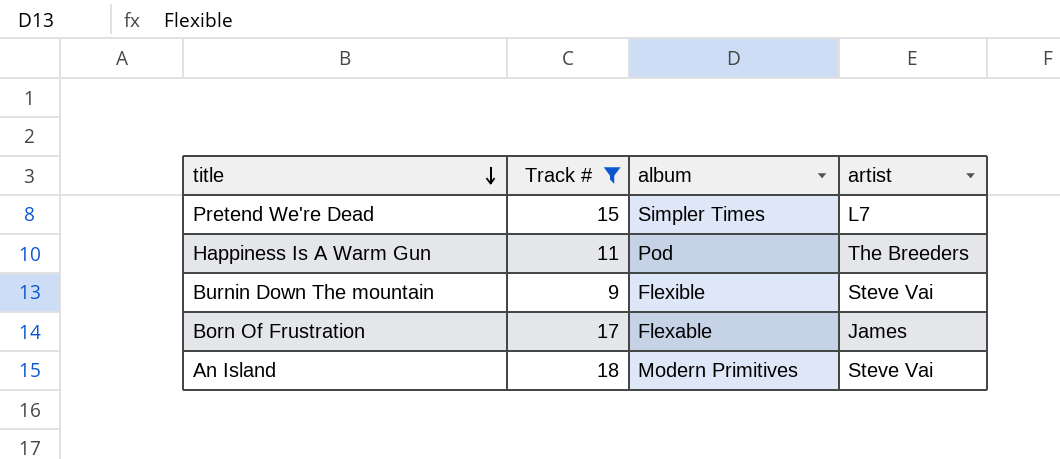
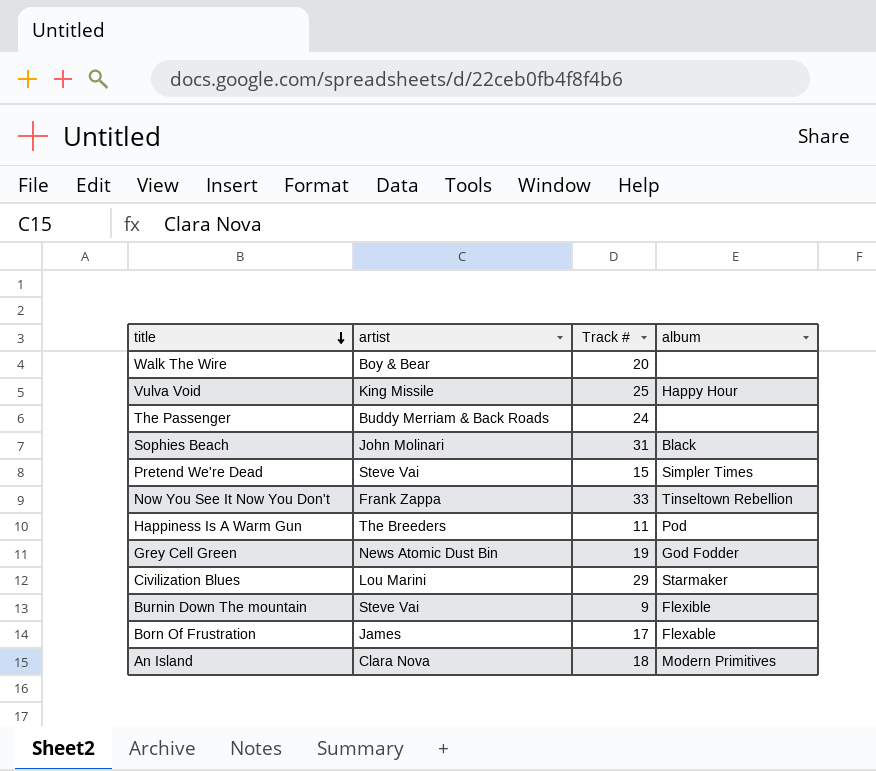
filter: Track # <= 18 -> none
column artist | position: 4 -> 2
Pretend We're Dead | artist: L7 -> Steve Vai
An Island | artist: Steve Vai -> Clara Nova

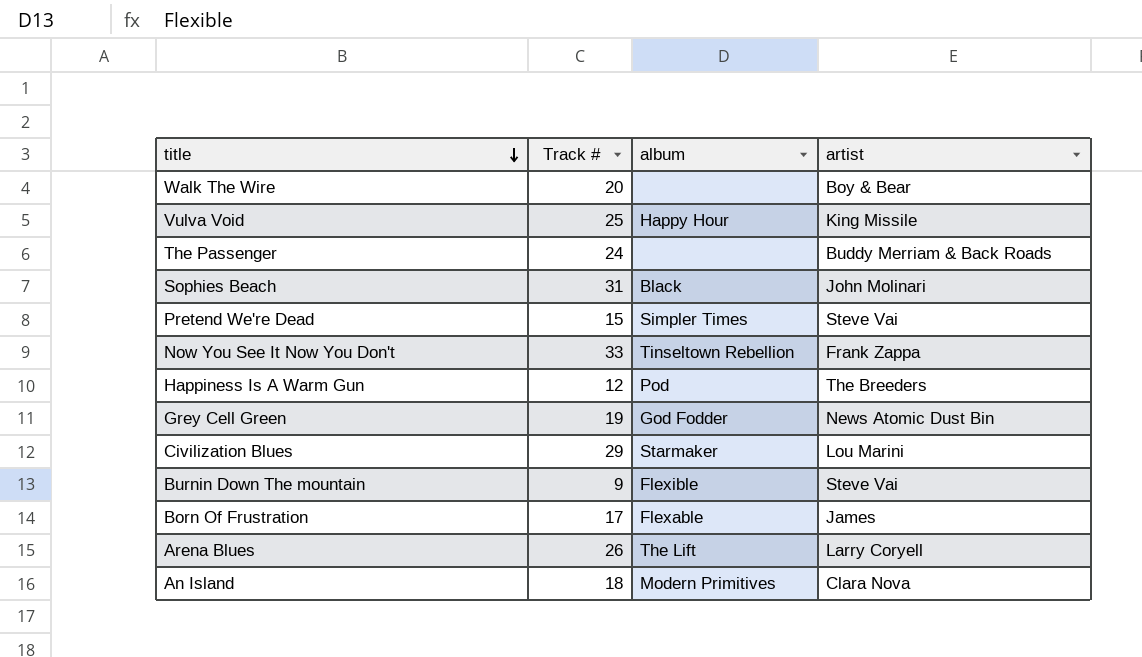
column artist | position: 2 -> 4
Happiness Is A Warm Gun | Track #: 11 -> 12
row Arena Blues: none -> 26 | The Lift | Larry Coryell

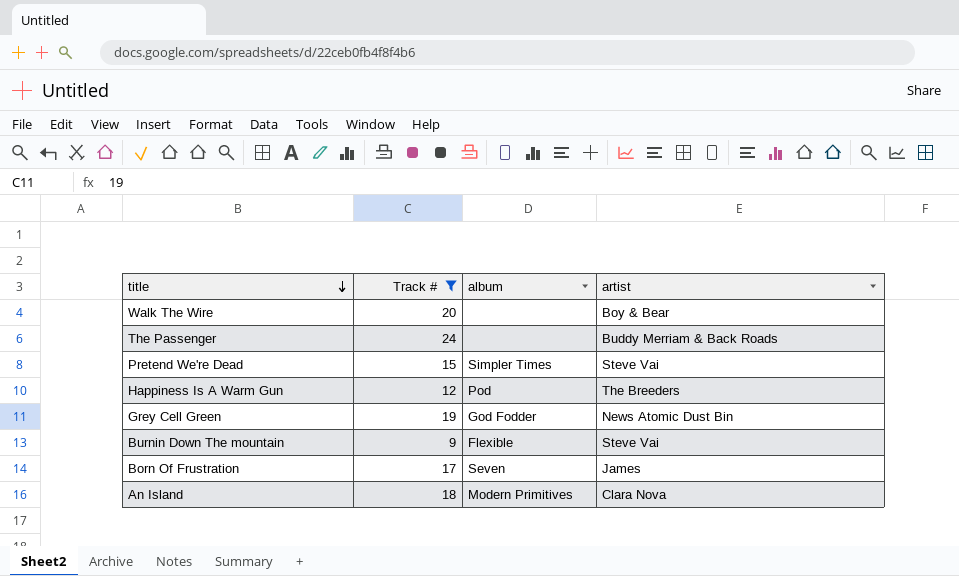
filter: none -> Track # <= 24
Born Of Frustration | album: Flexable -> Seven

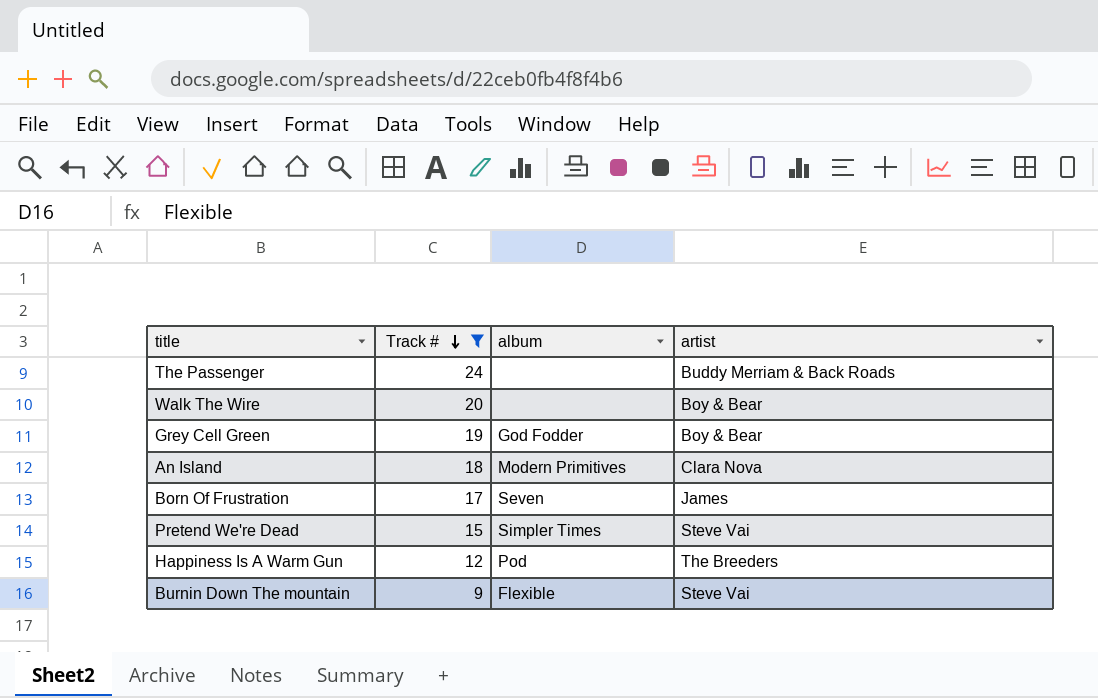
row order: title descending -> Track # descending
Grey Cell Green | artist: News Atomic Dust Bin -> Boy & Bear

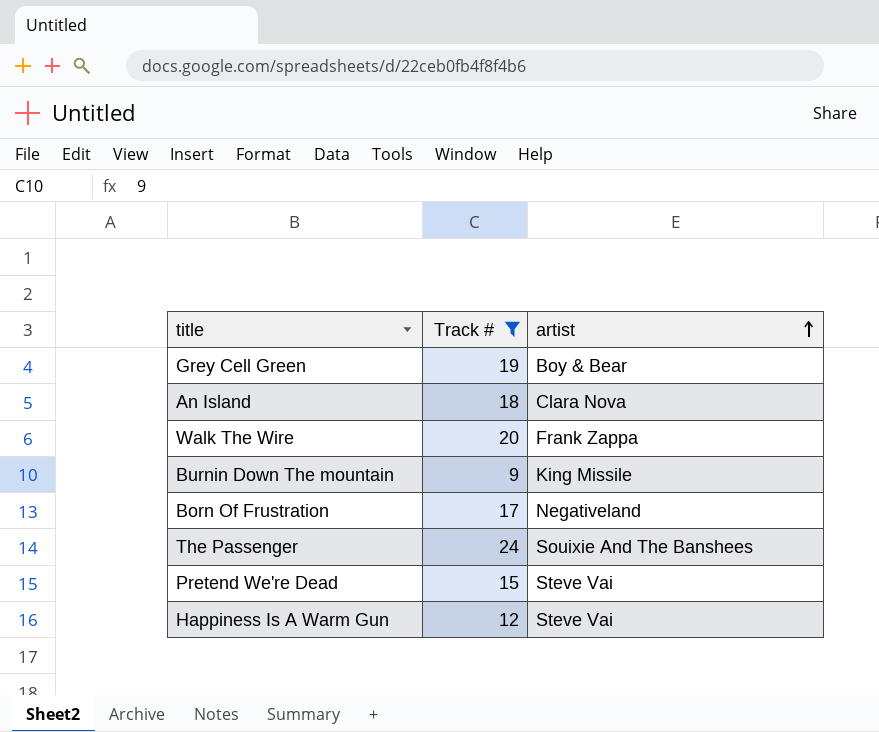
row order: Track # descending -> artist ascending
column album | position: 3 -> none
Walk The Wire | artist: Boy & Bear -> Frank Zappa
Burnin Down The mountain | artist: Steve Vai -> King Missile
Born Of Frustration | artist: James -> Negativeland
The Passenger | artist: Buddy Merriam & Back Roads -> Souixie And The Banshees
Happiness Is A Warm Gun | artist: The Breeders -> Steve Vai

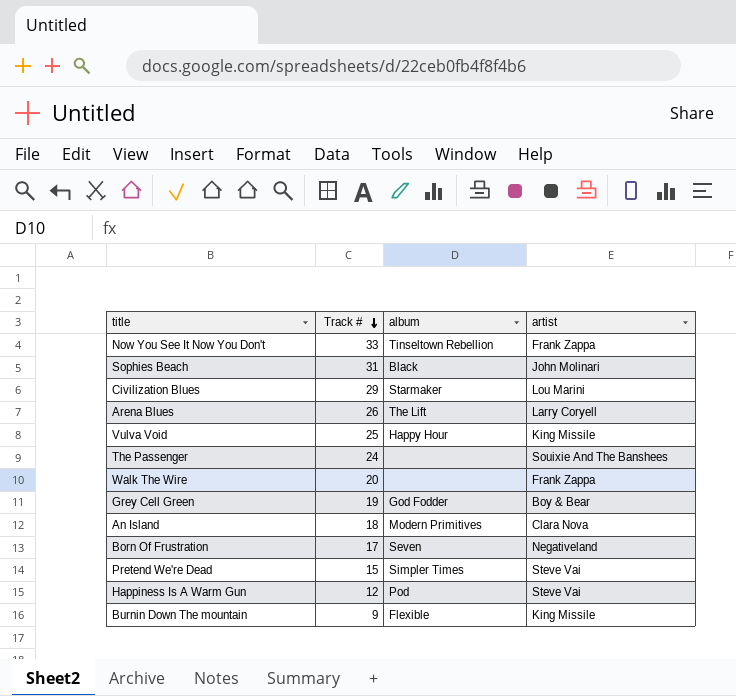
filter: Track # <= 24 -> none
row order: artist ascending -> Track # descending
column album | position: none -> 3

